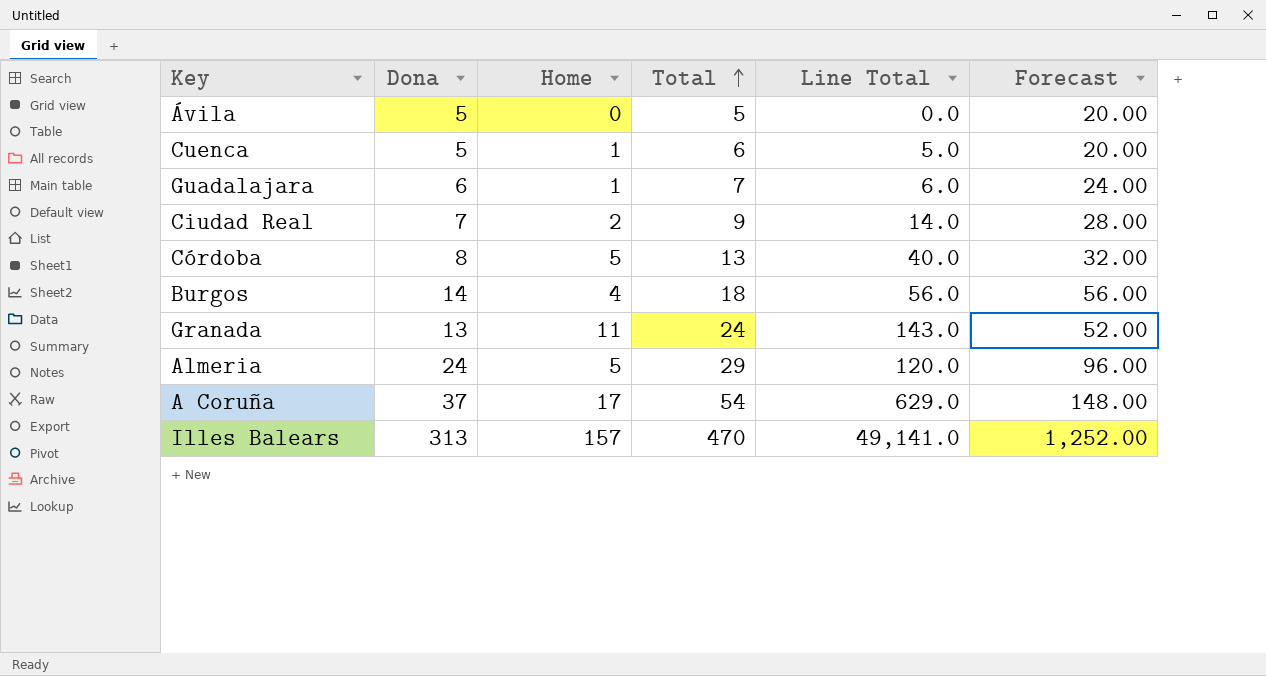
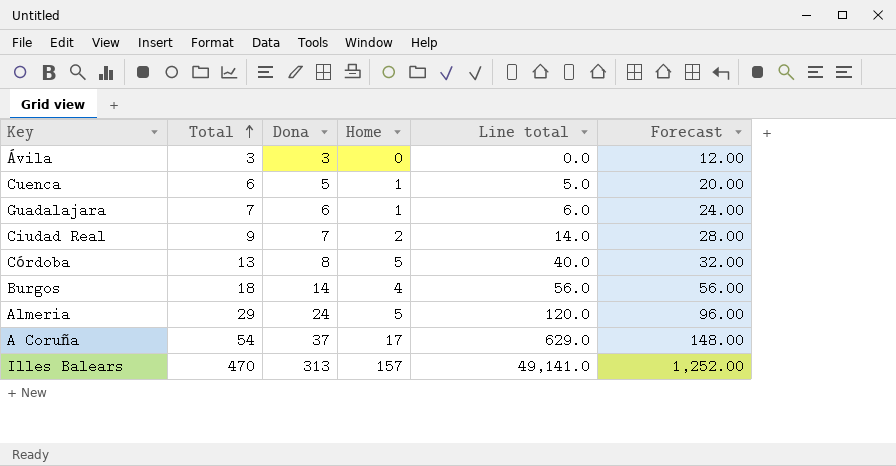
column Total | position: 4 -> 2
column name: Line Total -> Line total
row Granada: 13 | 11 | 24 | 143.0 | 52.00 -> none
Ávila | Total: 5 -> 3
Ávila | Dona: 5 -> 3
Ávila | Forecast: 20.00 -> 12.00

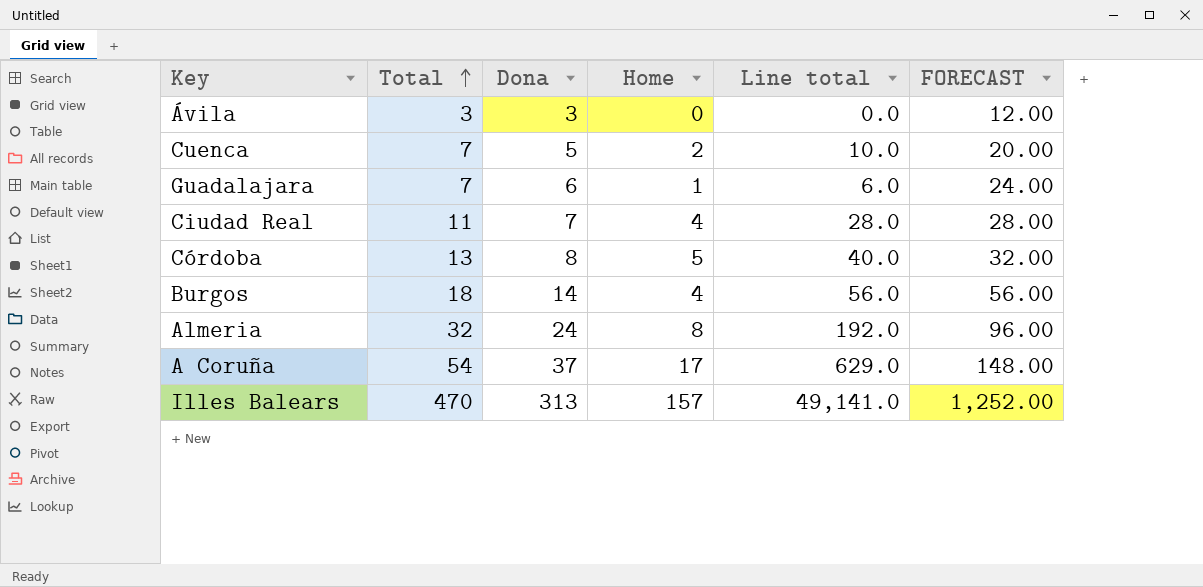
column name: Forecast -> FORECAST
Cuenca | Total: 6 -> 7
Cuenca | Home: 1 -> 2
Cuenca | Line total: 5.0 -> 10.0
Ciudad Real | Total: 9 -> 11
Ciudad Real | Home: 2 -> 4
Ciudad Real | Line total: 14.0 -> 28.0
Almeria | Total: 29 -> 32
Almeria | Home: 5 -> 8
Almeria | Line total: 120.0 -> 192.0

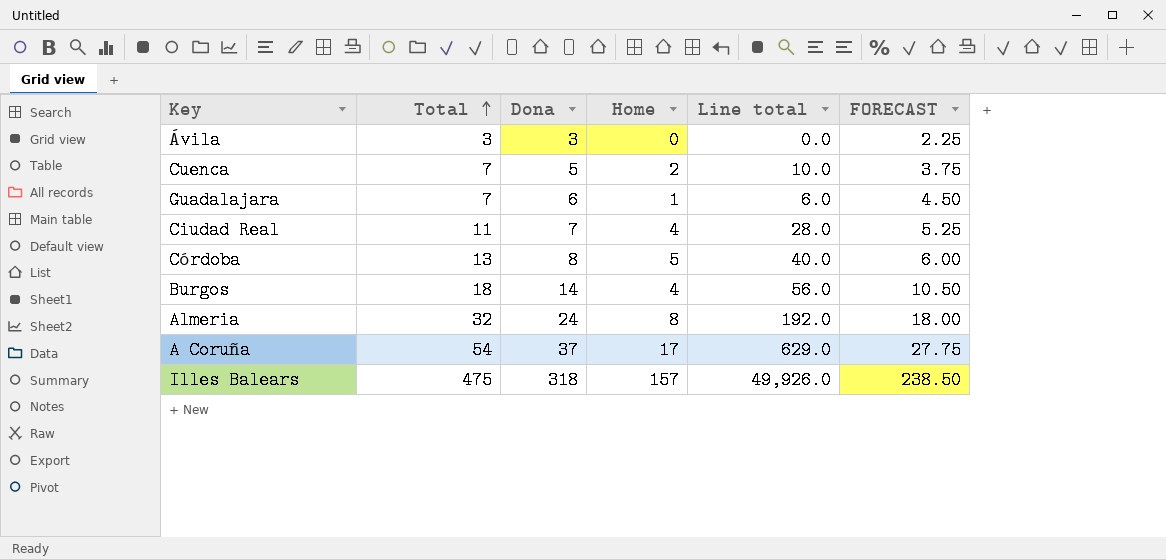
column FORECAST | formula: [Dona] * 4 -> [Dona] * 0.75
Illes Balears | Total: 470 -> 475
Illes Balears | Dona: 313 -> 318
Illes Balears | Line total: 49,141.0 -> 49,926.0

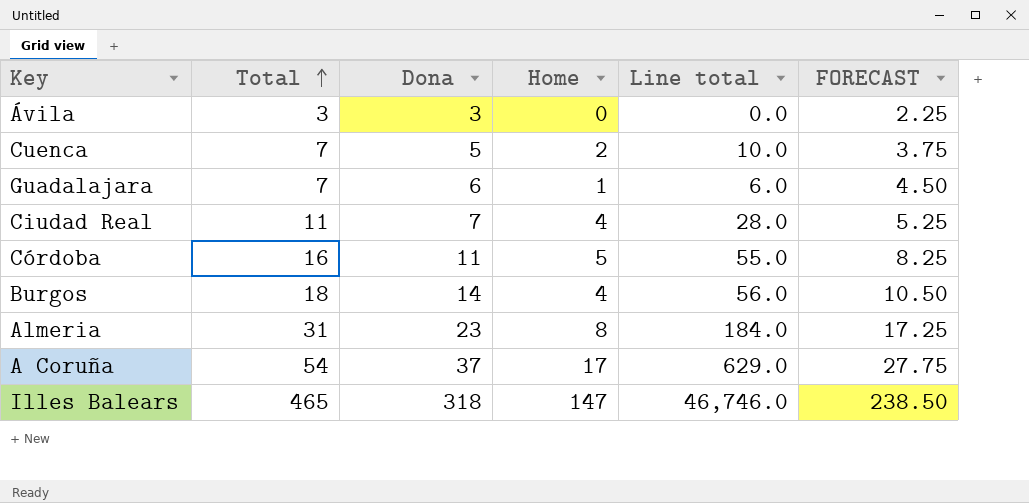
Córdoba | Total: 13 -> 16
Córdoba | Dona: 8 -> 11
Córdoba | Line total: 40.0 -> 55.0
Córdoba | FORECAST: 6.00 -> 8.25
Almeria | Total: 32 -> 31
Almeria | Dona: 24 -> 23
Almeria | Line total: 192.0 -> 184.0
Almeria | FORECAST: 18.00 -> 17.25
Illes Balears | Total: 475 -> 465
Illes Balears | Home: 157 -> 147
Illes Balears | Line total: 49,926.0 -> 46,746.0

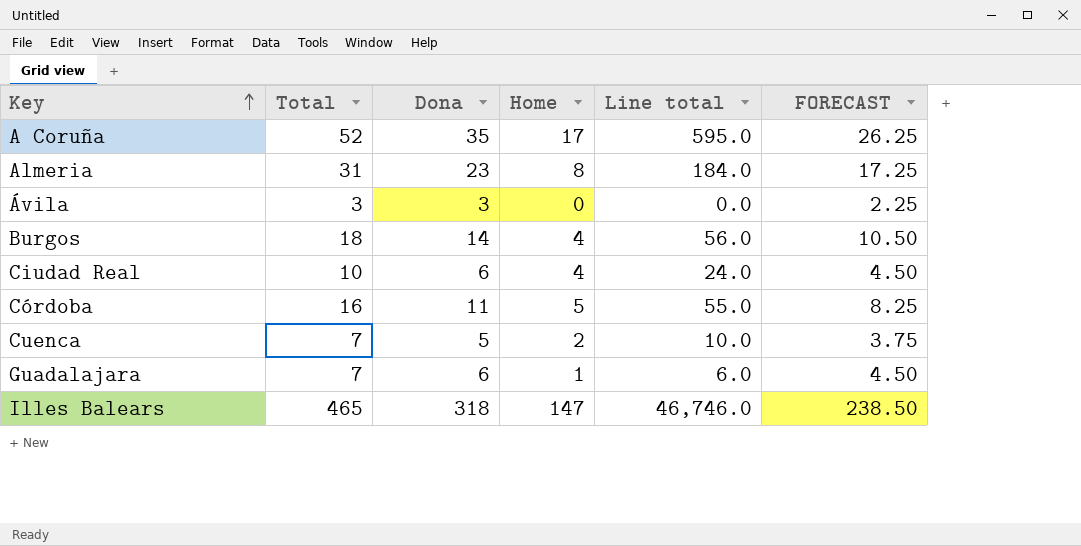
row order: Total ascending -> Key ascending
A Coruña | Total: 54 -> 52
A Coruña | Dona: 37 -> 35
A Coruña | Line total: 629.0 -> 595.0
A Coruña | FORECAST: 27.75 -> 26.25
Ciudad Real | Total: 11 -> 10
Ciudad Real | Dona: 7 -> 6
Ciudad Real | Line total: 28.0 -> 24.0
Ciudad Real | FORECAST: 5.25 -> 4.50

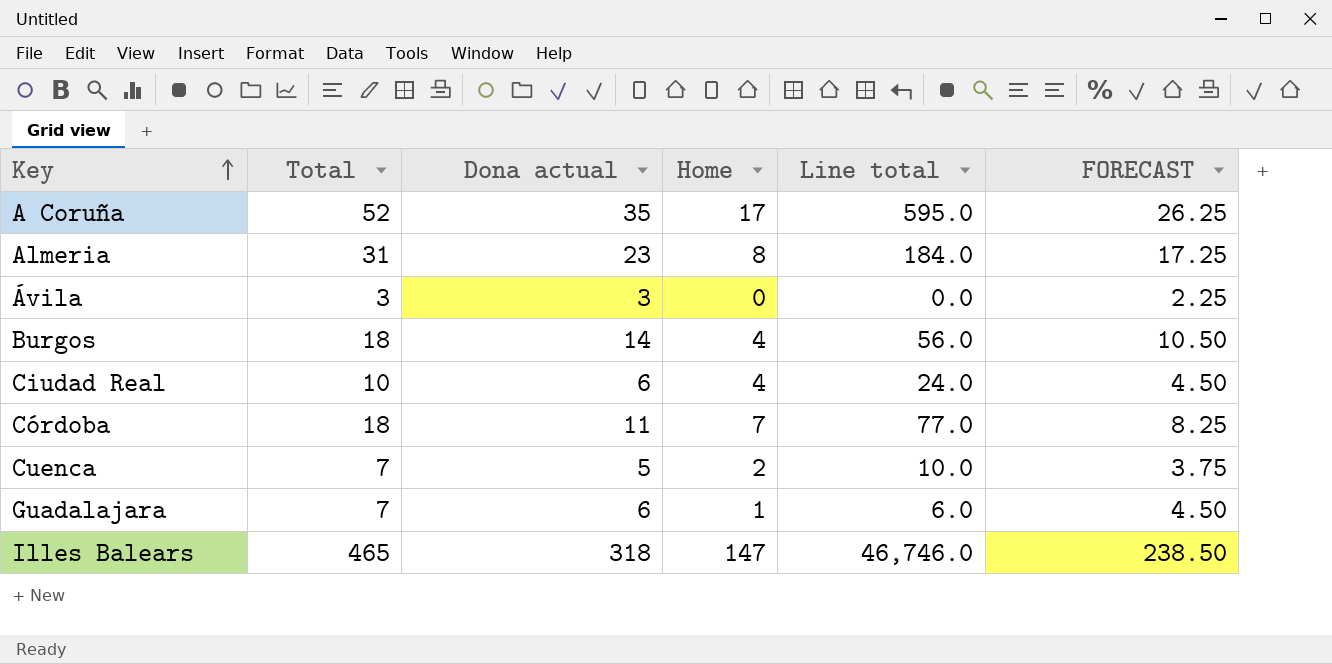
column name: Dona -> Dona actual
Córdoba | Total: 16 -> 18
Córdoba | Home: 5 -> 7
Córdoba | Line total: 55.0 -> 77.0

